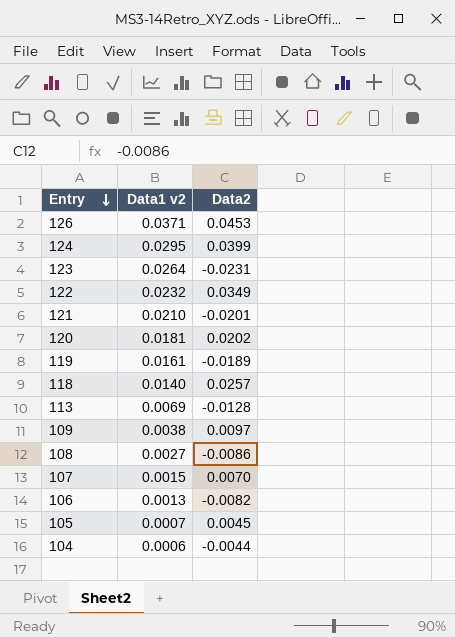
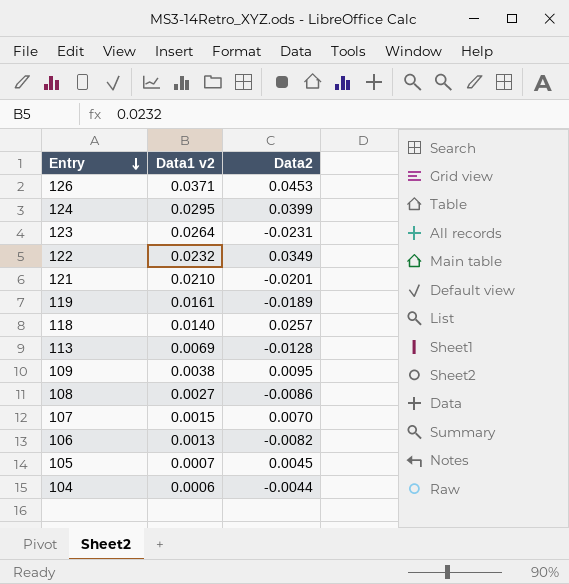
row 120: 0.0181 | 0.0202 -> none
109 | Data2: 0.0097 -> 0.0095

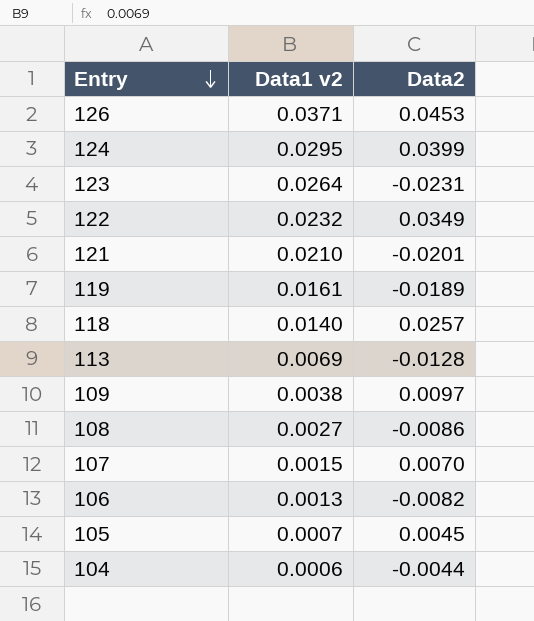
109 | Data2: 0.0095 -> 0.0097

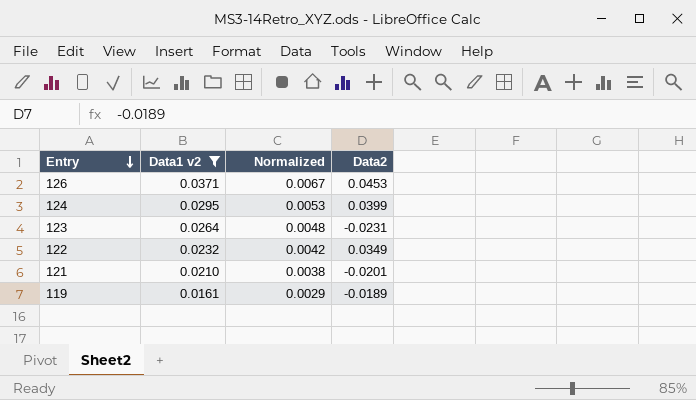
filter: none -> Data1 v2 >= 0.0161
column Normalized | formula: none -> [Data1 v2] * 0.18

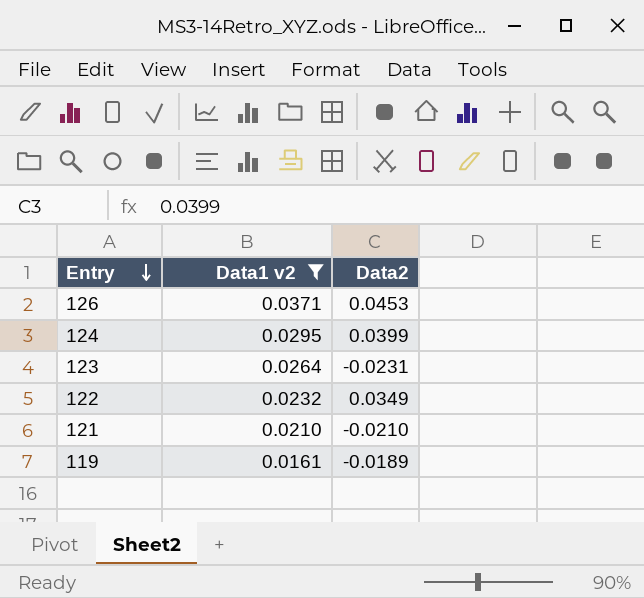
column Normalized | formula: [Data1 v2] * 0.18 -> none
121 | Data2: -0.0201 -> -0.0210

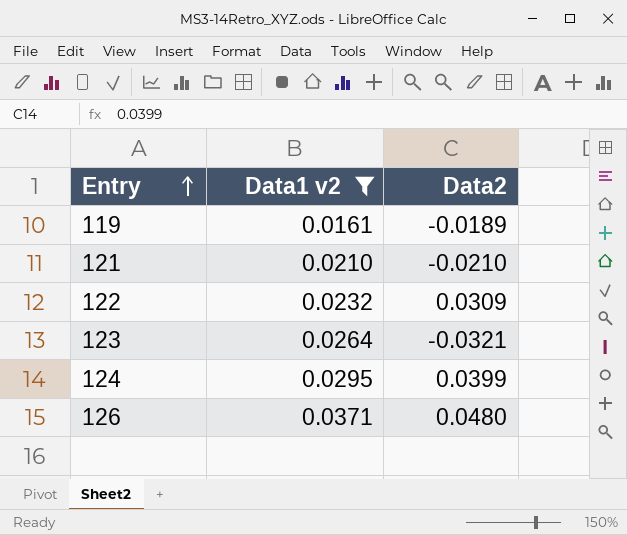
row order: Entry descending -> Entry ascending
122 | Data2: 0.0349 -> 0.0309
123 | Data2: -0.0231 -> -0.0321
126 | Data2: 0.0453 -> 0.0480

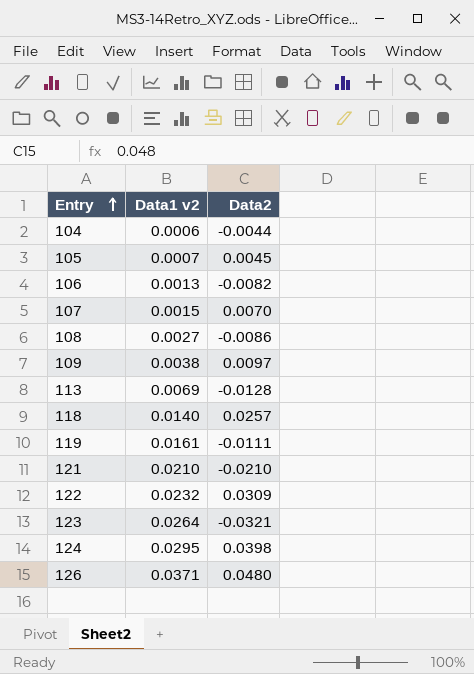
filter: Data1 v2 >= 0.0161 -> none
119 | Data2: -0.0189 -> -0.0111
124 | Data2: 0.0399 -> 0.0398

